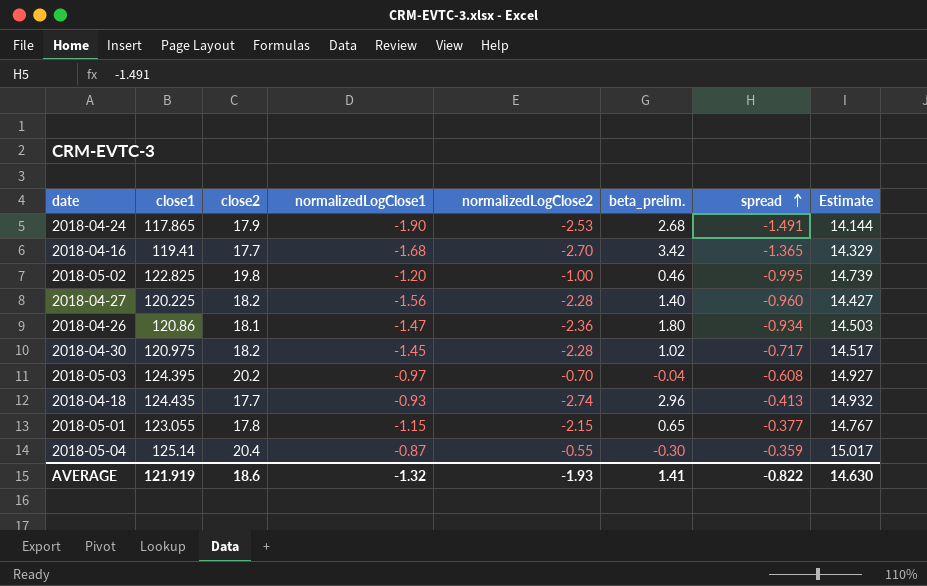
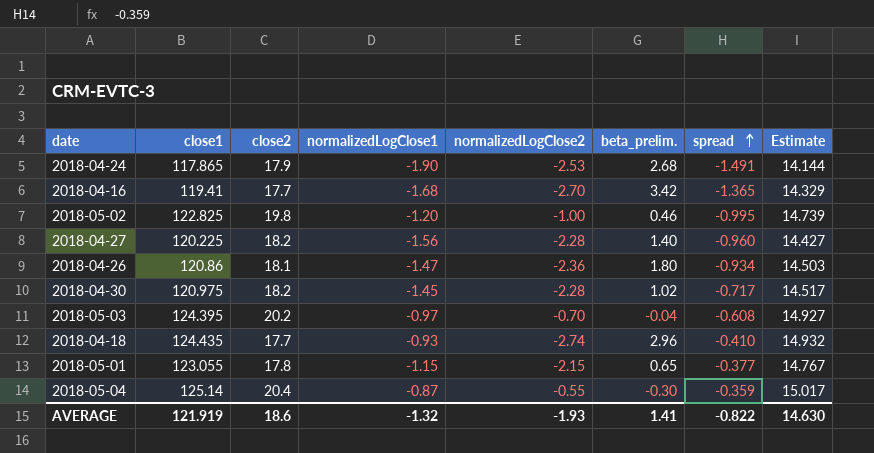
2018-04-18 | spread: -0.413 -> -0.410

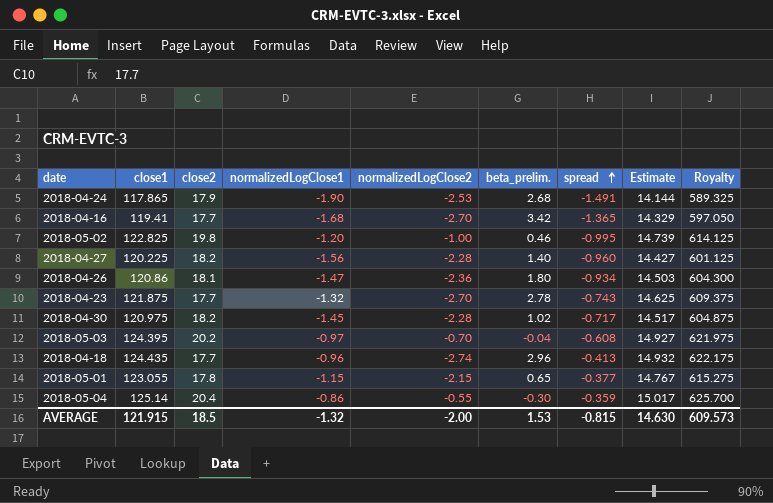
column Royalty | formula: none -> [close1] * 5
row 2018-04-23: none -> 121.875 | 17.7 | -1.32 | -2.70 | 2.78 | -0.743 | 14.625 | 609.375
2018-04-18 | normalizedLogClose1: -0.93 -> -0.96
2018-04-18 | spread: -0.410 -> -0.413
2018-05-04 | normalizedLogClose1: -0.87 -> -0.86
AVERAGE | close1: 121.919 -> 121.915
AVERAGE | close2: 18.6 -> 18.5
AVERAGE | normalizedLogClose2: -1.93 -> -2.00
AVERAGE | beta_prelim.: 1.41 -> 1.53
AVERAGE | spread: -0.822 -> -0.815

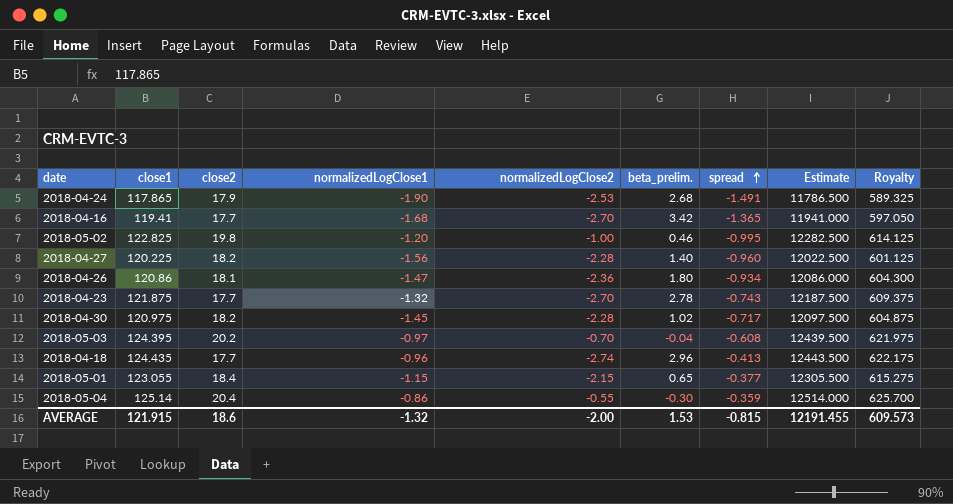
column Estimate | formula: [close1] * 0.12 -> [close1] * 100
2018-05-01 | close2: 17.8 -> 18.4
AVERAGE | close2: 18.5 -> 18.6
AVERAGE | Estimate: 14.630 -> 12191.455

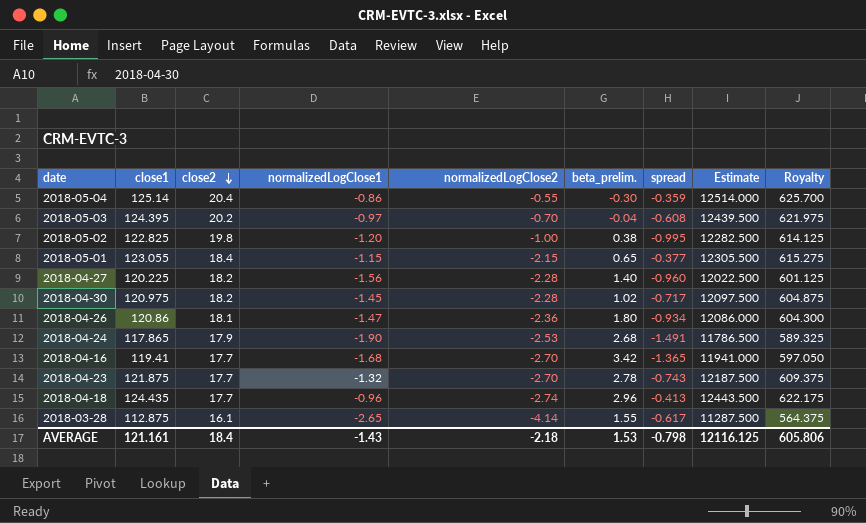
row order: spread ascending -> close2 descending
2018-05-02 | beta_prelim.: 0.46 -> 0.38
row 2018-03-28: none -> 112.875 | 16.1 | -2.65 | -4.14 | 1.55 | -0.617 | 11287.500 | 564.375
AVERAGE | close1: 121.915 -> 121.161
AVERAGE | close2: 18.6 -> 18.4
AVERAGE | normalizedLogClose1: -1.32 -> -1.43
AVERAGE | normalizedLogClose2: -2.00 -> -2.18
AVERAGE | spread: -0.815 -> -0.798
AVERAGE | Estimate: 12191.455 -> 12116.125
AVERAGE | Royalty: 609.573 -> 605.806

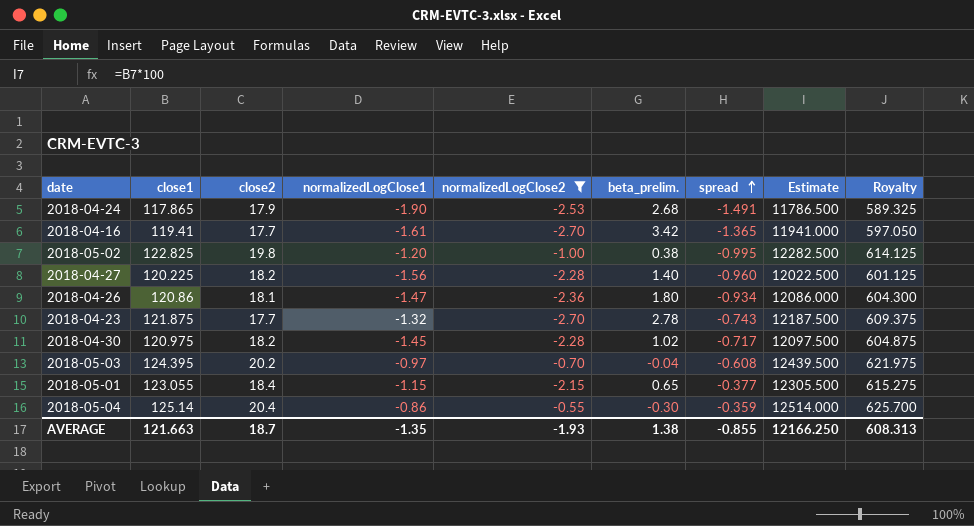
filter: none -> normalizedLogClose2 >= -2.70
row order: close2 descending -> spread ascending
2018-04-16 | normalizedLogClose1: -1.68 -> -1.61
AVERAGE | close1: 121.161 -> 121.663
AVERAGE | close2: 18.4 -> 18.7
AVERAGE | normalizedLogClose1: -1.43 -> -1.35
AVERAGE | normalizedLogClose2: -2.18 -> -1.93
AVERAGE | beta_prelim.: 1.53 -> 1.38
AVERAGE | spread: -0.798 -> -0.855
AVERAGE | Estimate: 12116.125 -> 12166.250
AVERAGE | Royalty: 605.806 -> 608.313

